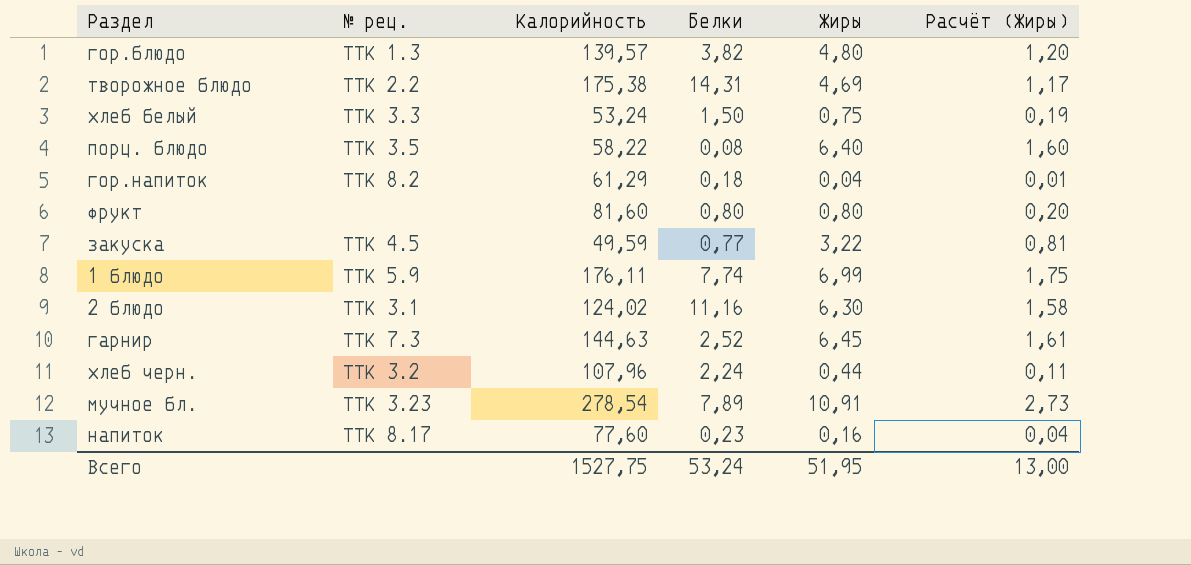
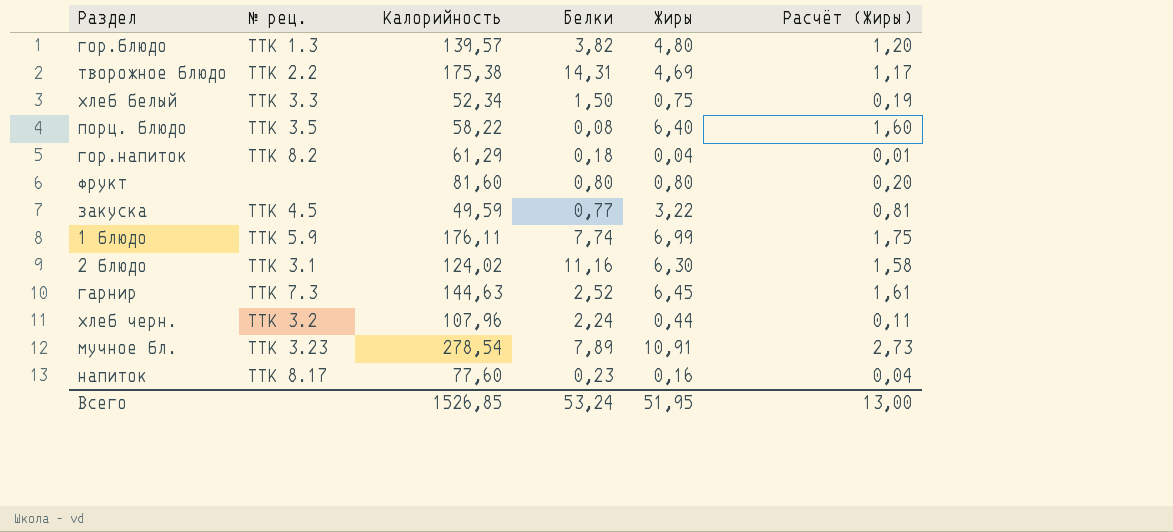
хлеб белый | Калорийность: 53,24 -> 52,34
Всего | Калорийность: 1527,75 -> 1526,85

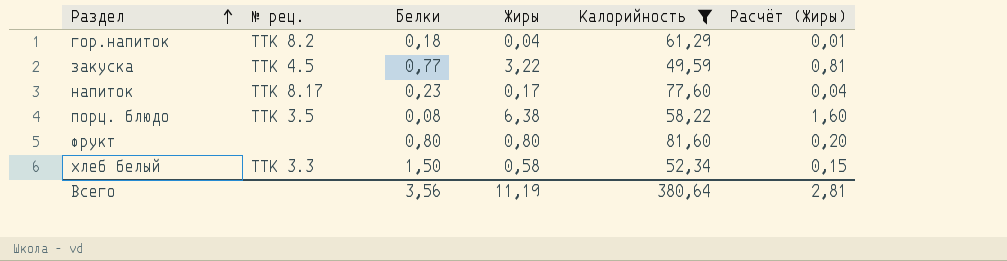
filter: none -> Калорийность <= 81,60
row order: none -> Раздел ascending
column Калорийность | position: 3 -> 5
напиток | Жиры: 0,16 -> 0,17
порц. блюдо | Жиры: 6,40 -> 6,38
хлеб белый | Жиры: 0,75 -> 0,58
хлеб белый | Расчёт (Жиры): 0,19 -> 0,15
Всего | Белки: 53,24 -> 3,56
Всего | Жиры: 51,95 -> 11,19
Всего | Калорийность: 1526,85 -> 380,64
Всего | Расчёт (Жиры): 13,00 -> 2,81

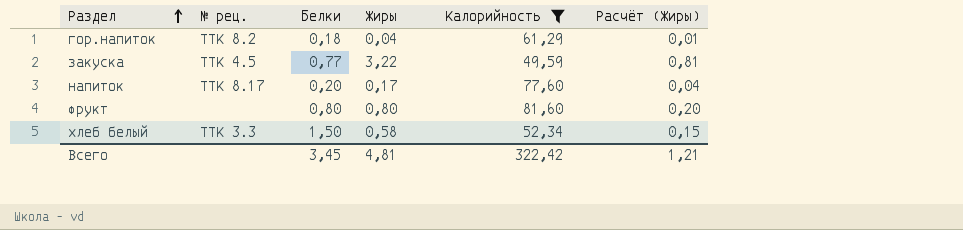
row порц. блюдо: ТТК 3.5 | 0,08 | 6,38 | 58,22 | 1,60 -> none
напиток | Белки: 0,23 -> 0,20
Всего | Белки: 3,56 -> 3,45
Всего | Жиры: 11,19 -> 4,81
Всего | Калорийность: 380,64 -> 322,42
Всего | Расчёт (Жиры): 2,81 -> 1,21

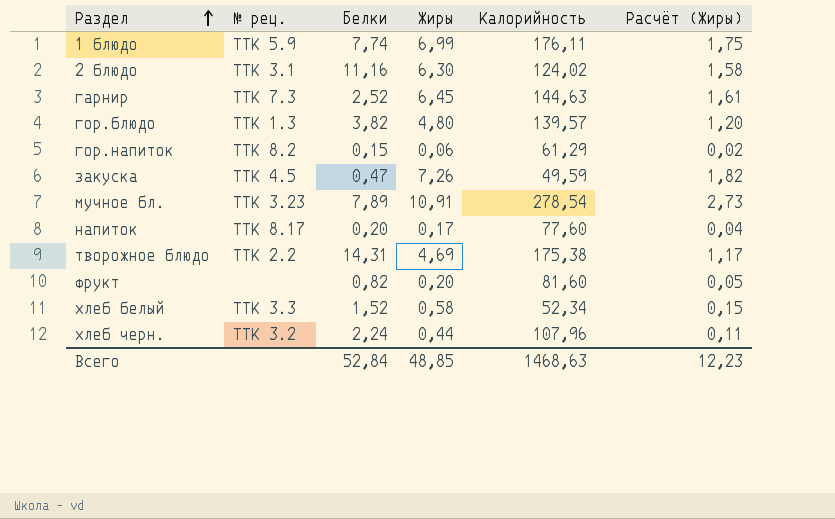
filter: Калорийность <= 81,60 -> none
гор.напиток | Белки: 0,18 -> 0,15
гор.напиток | Жиры: 0,04 -> 0,06
гор.напиток | Расчёт (Жиры): 0,01 -> 0,02
закуска | Белки: 0,77 -> 0,47
закуска | Жиры: 3,22 -> 7,26
закуска | Расчёт (Жиры): 0,81 -> 1,82
фрукт | Белки: 0,80 -> 0,82
фрукт | Жиры: 0,80 -> 0,20
фрукт | Расчёт (Жиры): 0,20 -> 0,05
хлеб белый | Белки: 1,50 -> 1,52
Всего | Белки: 3,45 -> 52,84
Всего | Жиры: 4,81 -> 48,85
Всего | Калорийность: 322,42 -> 1468,63
Всего | Расчёт (Жиры): 1,21 -> 12,23

